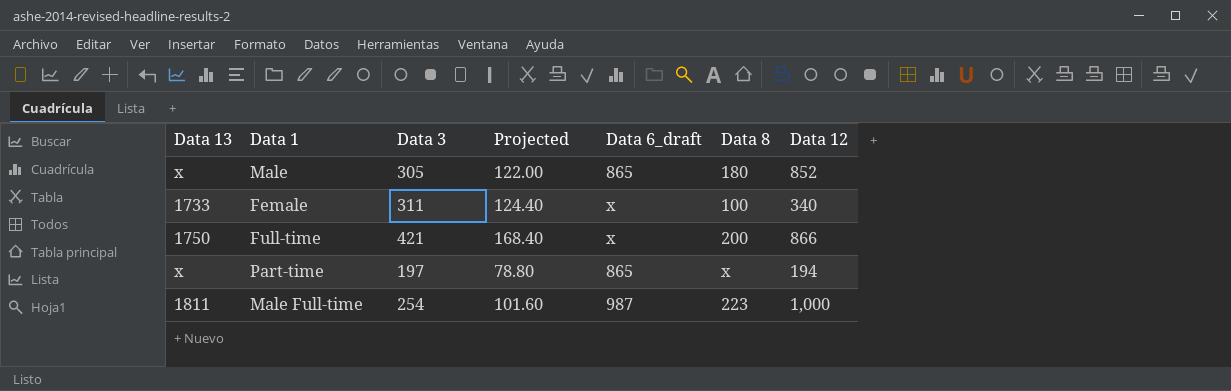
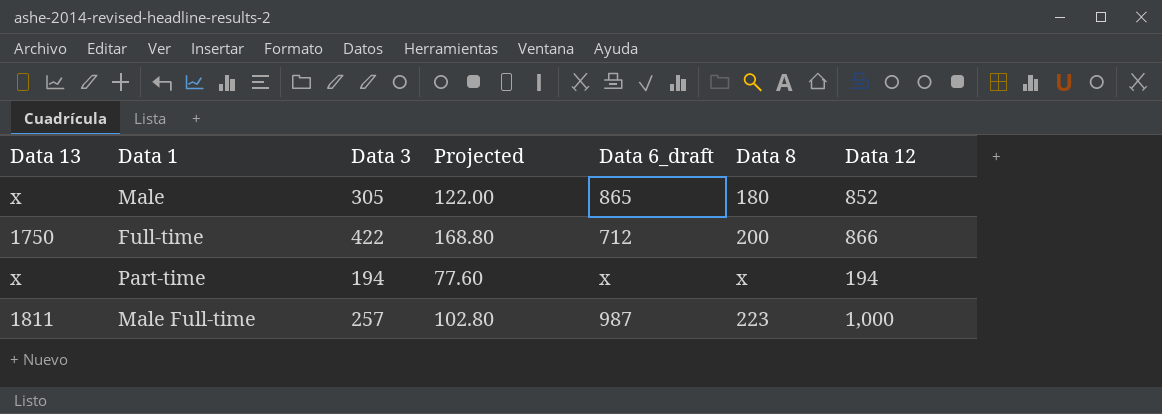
row Female: 1733 | 311 | 124.40 | x | 100 | 340 -> none
Full-time | Data 3: 421 -> 422
Full-time | Projected: 168.40 -> 168.80
Full-time | Data 6_draft: x -> 712
Part-time | Data 3: 197 -> 194
Part-time | Projected: 78.80 -> 77.60
Part-time | Data 6_draft: 865 -> x
Male Full-time | Data 3: 254 -> 257
Male Full-time | Projected: 101.60 -> 102.80

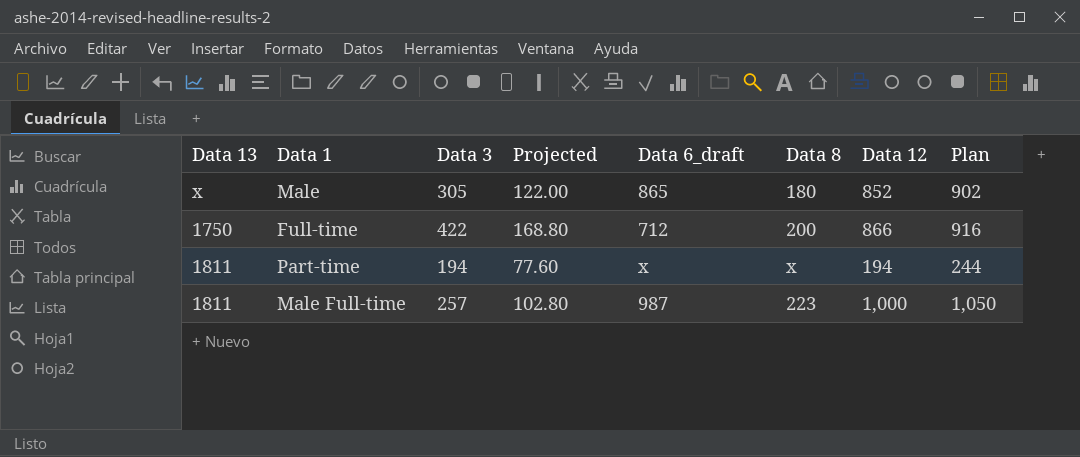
column Plan | formula: none -> [Data 12] + 50
Part-time | Data 13: x -> 1811

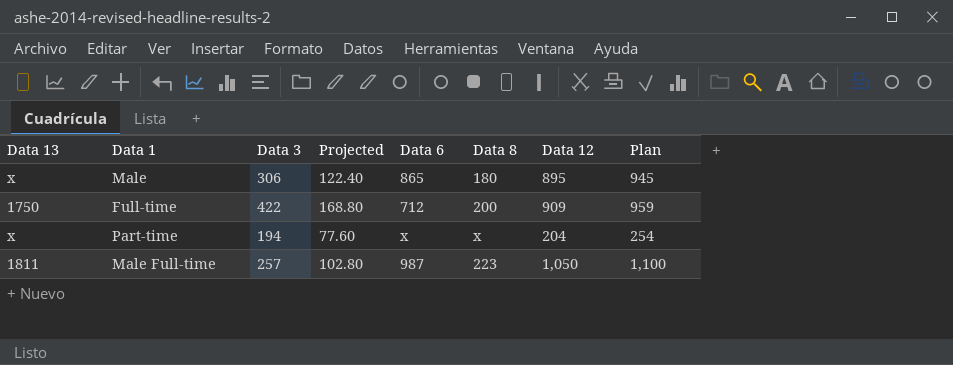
column name: Data 6_draft -> Data 6
Male | Data 3: 305 -> 306
Male | Projected: 122.00 -> 122.40
Male | Data 12: 852 -> 895
Male | Plan: 902 -> 945
Full-time | Data 12: 866 -> 909
Full-time | Plan: 916 -> 959
Part-time | Data 13: 1811 -> x
Part-time | Data 12: 194 -> 204
Part-time | Plan: 244 -> 254
Male Full-time | Data 12: 1,000 -> 1,050
Male Full-time | Plan: 1,050 -> 1,100

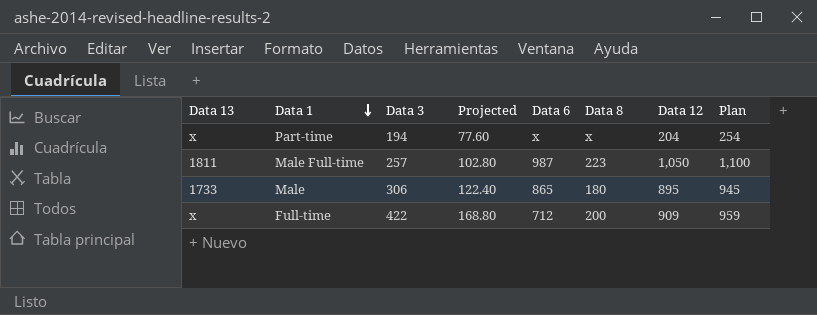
row order: none -> Data 1 descending
Male | Data 13: x -> 1733
Full-time | Data 13: 1750 -> x

